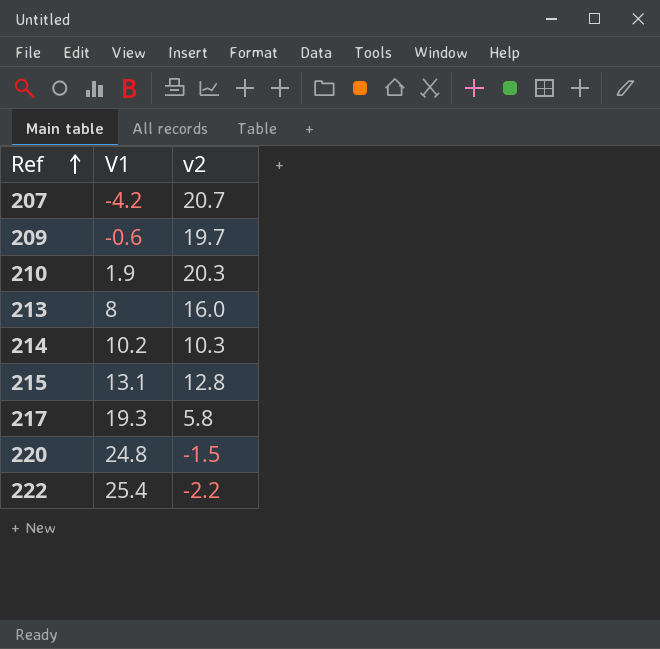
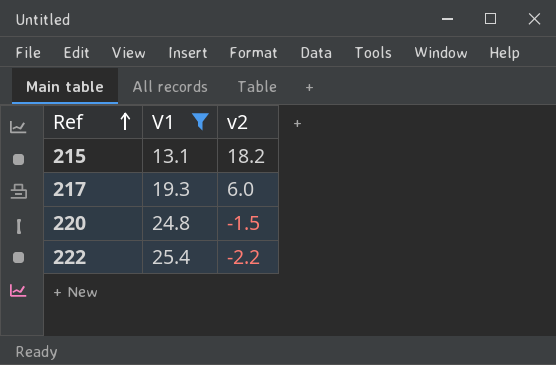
filter: none -> V1 >= 13.1
215 | v2: 12.8 -> 18.2
217 | v2: 5.8 -> 6.0

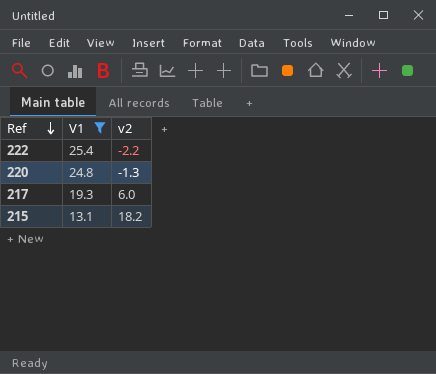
row order: Ref ascending -> Ref descending
220 | v2: -1.5 -> -1.3

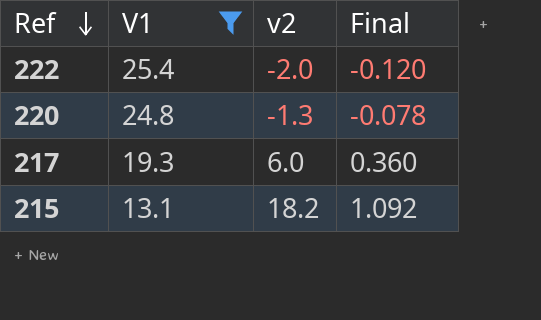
column Final | formula: none -> [v2] * 0.06
222 | v2: -2.2 -> -2.0

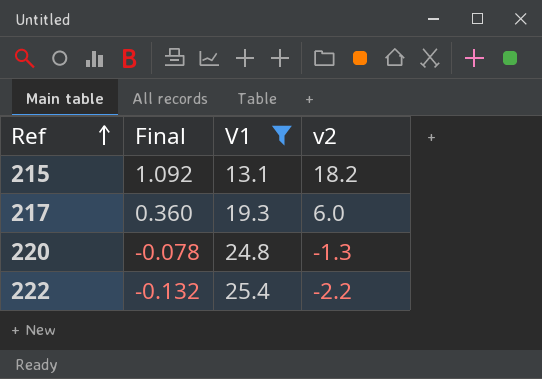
row order: Ref descending -> Ref ascending
column Final | position: 4 -> 2
222 | Final: -0.120 -> -0.132
222 | v2: -2.0 -> -2.2

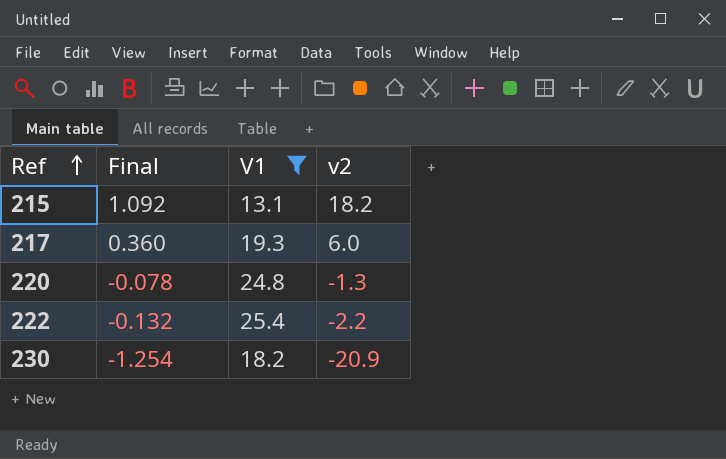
row 230: none -> -1.254 | 18.2 | -20.9

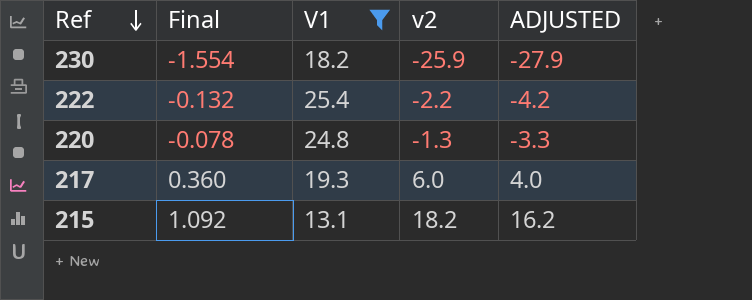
row order: Ref ascending -> Ref descending
column ADJUSTED | formula: none -> [v2] - 2
230 | Final: -1.254 -> -1.554
230 | v2: -20.9 -> -25.9

